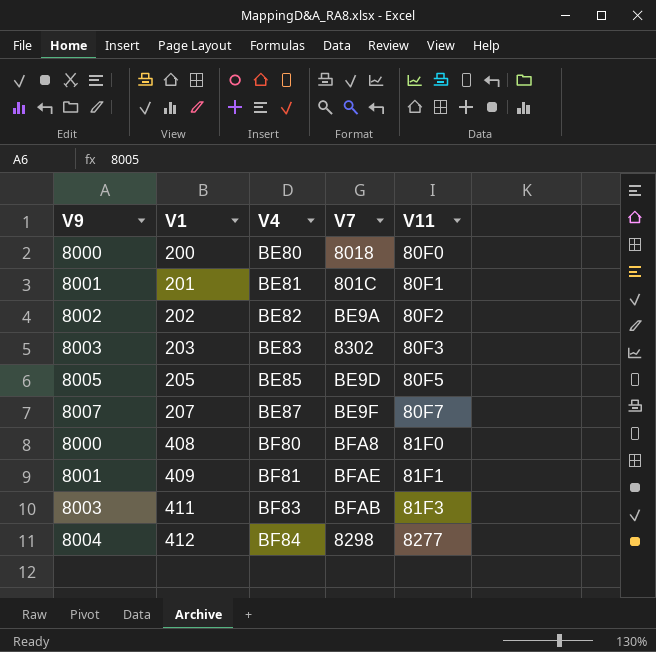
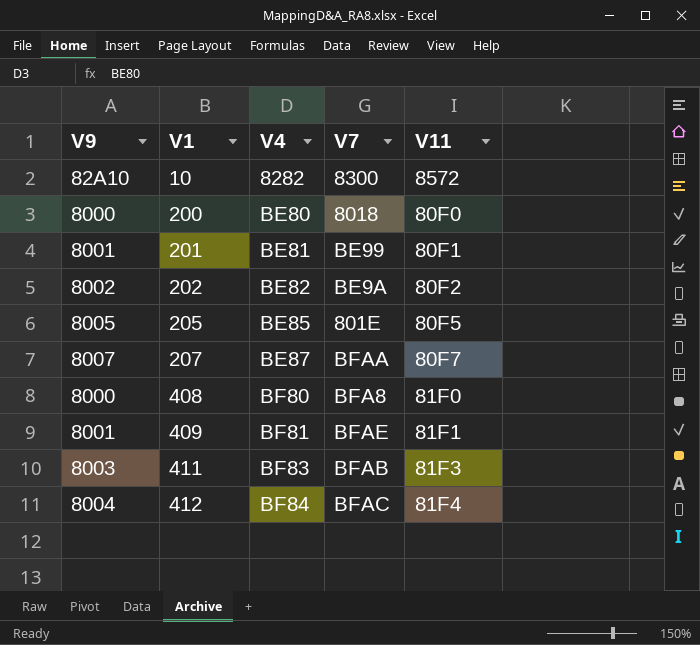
row 203: 8003 | BE83 | 8302 | 80F3 -> none
row 10: none -> 82A10 | 8282 | 8300 | 8572
201 | V7: 801C -> BE99
205 | V7: BE9D -> 801E
207 | V7: BE9F -> BFAA
412 | V7: 8298 -> BFAC
412 | V11: 8277 -> 81F4

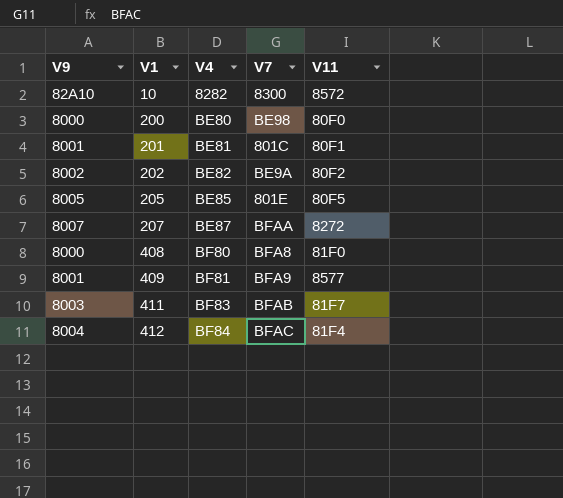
200 | V7: 8018 -> BE98
201 | V7: BE99 -> 801C
207 | V11: 80F7 -> 8272
409 | V7: BFAE -> BFA9
409 | V11: 81F1 -> 8577
411 | V11: 81F3 -> 81F7

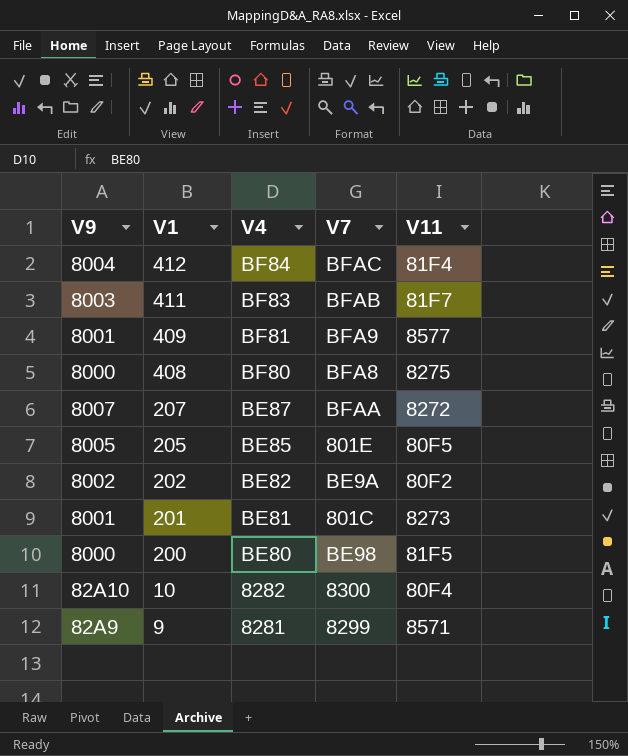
row order: V1 ascending -> V1 descending
408 | V11: 81F0 -> 8275
201 | V11: 80F1 -> 8273
200 | V11: 80F0 -> 81F5
10 | V11: 8572 -> 80F4
row 9: none -> 82A9 | 8281 | 8299 | 8571

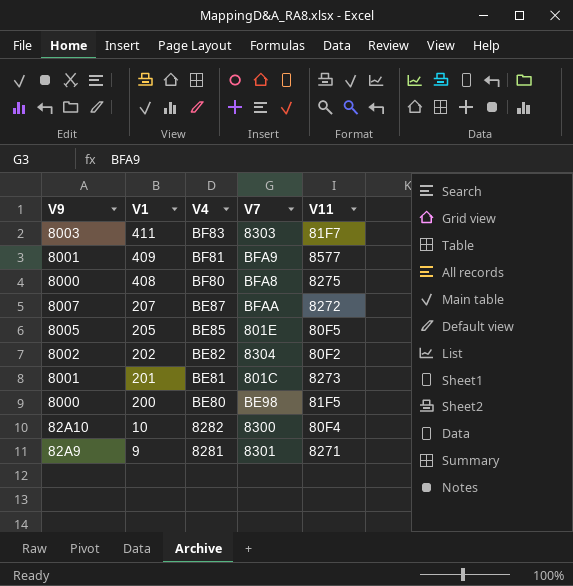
row 412: 8004 | BF84 | BFAC | 81F4 -> none
411 | V7: BFAB -> 8303
202 | V7: BE9A -> 8304
9 | V7: 8299 -> 8301
9 | V11: 8571 -> 8271

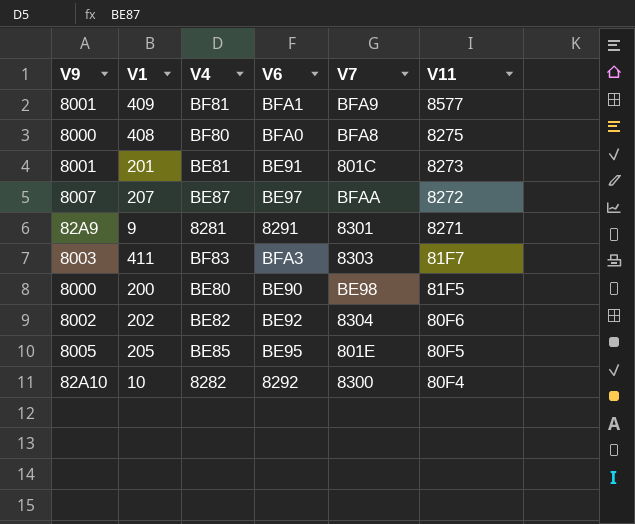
row order: V1 descending -> V11 descending
column V6 | position: none -> 4
202 | V11: 80F2 -> 80F6

